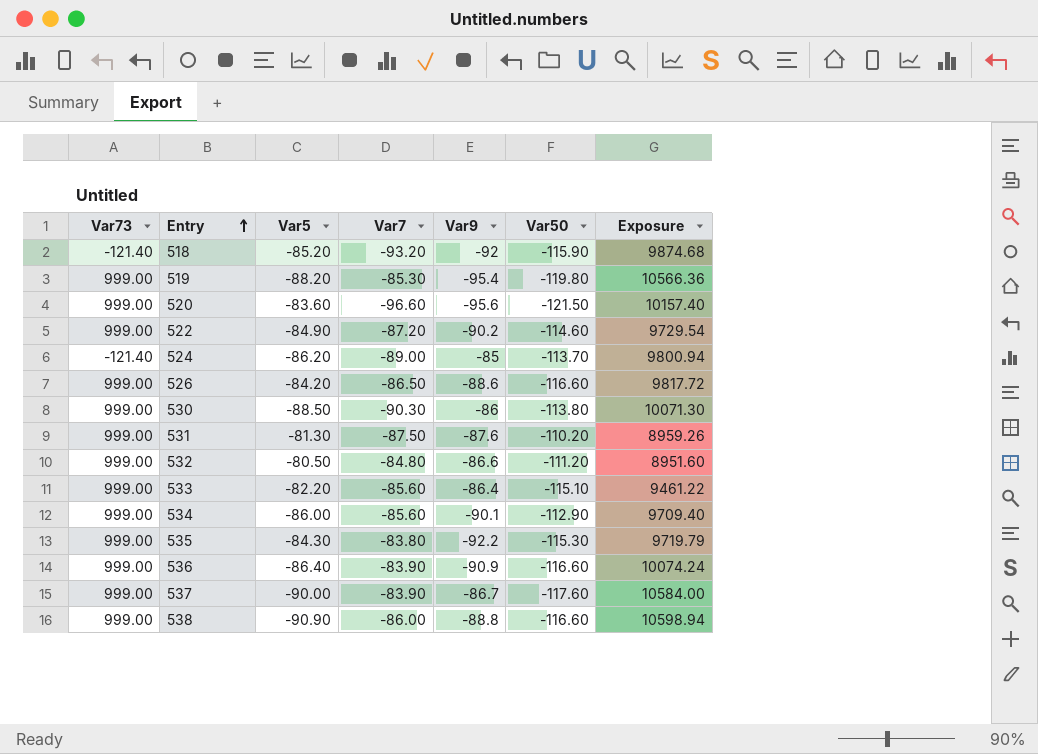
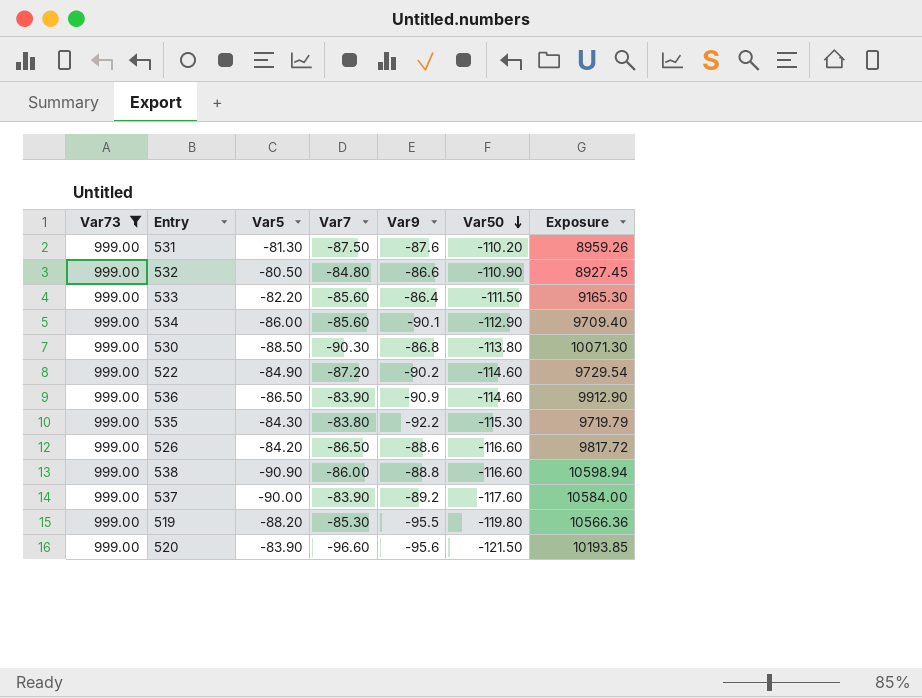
filter: none -> Var73 = 999.00
row order: Entry ascending -> Var50 descending
532 | Var50: -111.20 -> -110.90
532 | Exposure: 8951.60 -> 8927.45
533 | Var50: -115.10 -> -111.50
533 | Exposure: 9461.22 -> 9165.30
530 | Var9: -86 -> -86.8
536 | Var5: -86.40 -> -86.50
536 | Var50: -116.60 -> -114.60
536 | Exposure: 10074.24 -> 9912.90
537 | Var9: -86.7 -> -89.2
519 | Var9: -95.4 -> -95.5
520 | Var5: -83.60 -> -83.90
520 | Exposure: 10157.40 -> 10193.85

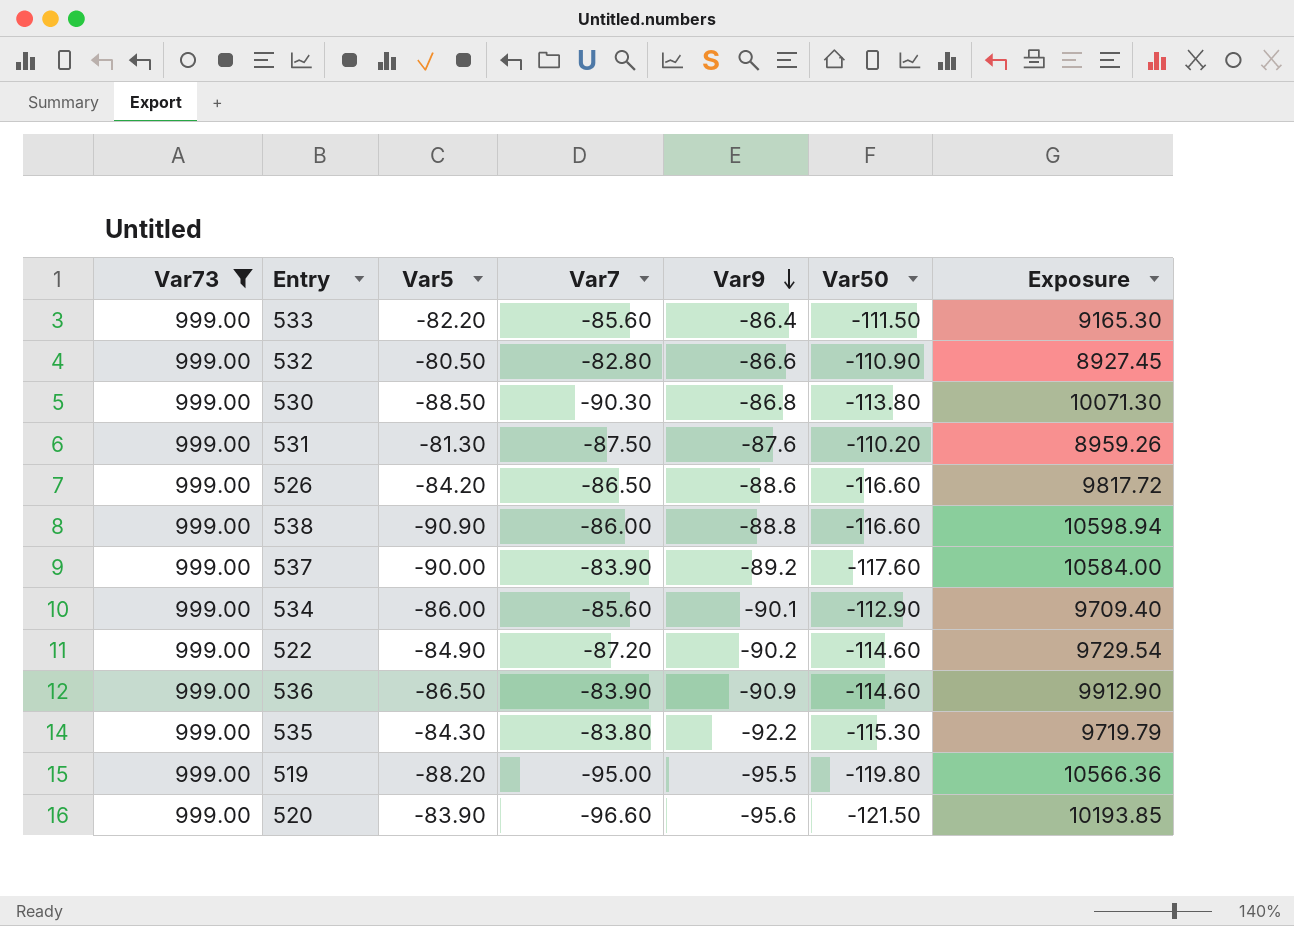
row order: Var50 descending -> Var9 descending
532 | Var7: -84.80 -> -82.80
519 | Var7: -85.30 -> -95.00

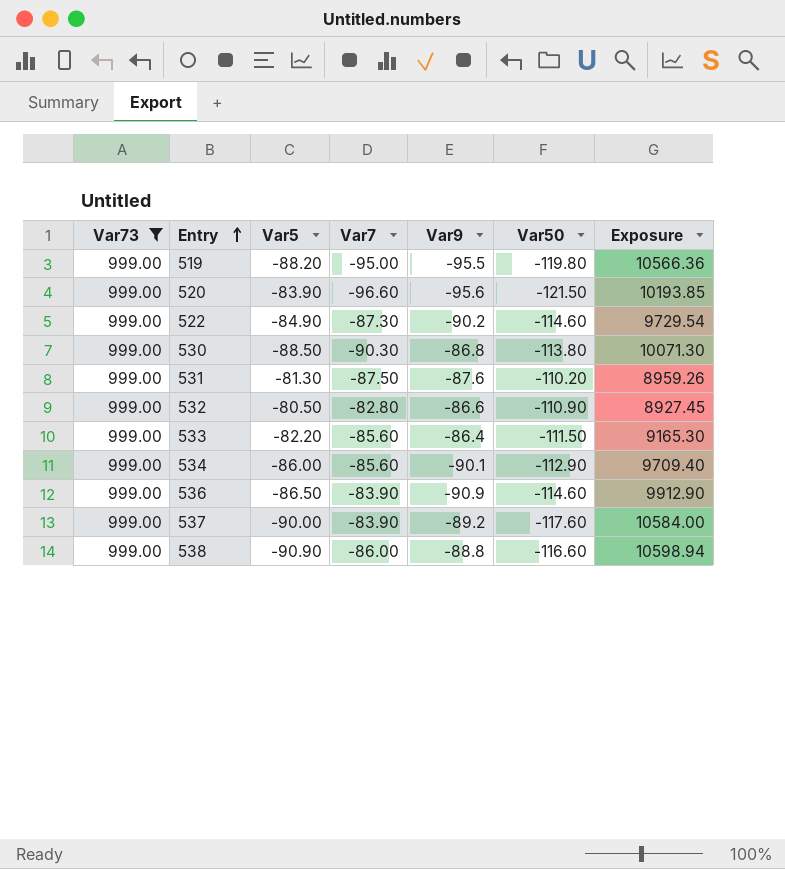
row order: Var9 descending -> Entry ascending
row 526: 999.00 | -84.20 | -86.50 | -88.6 | -116.60 | 9817.72 -> none
row 535: 999.00 | -84.30 | -83.80 | -92.2 | -115.30 | 9719.79 -> none
522 | Var7: -87.20 -> -87.30

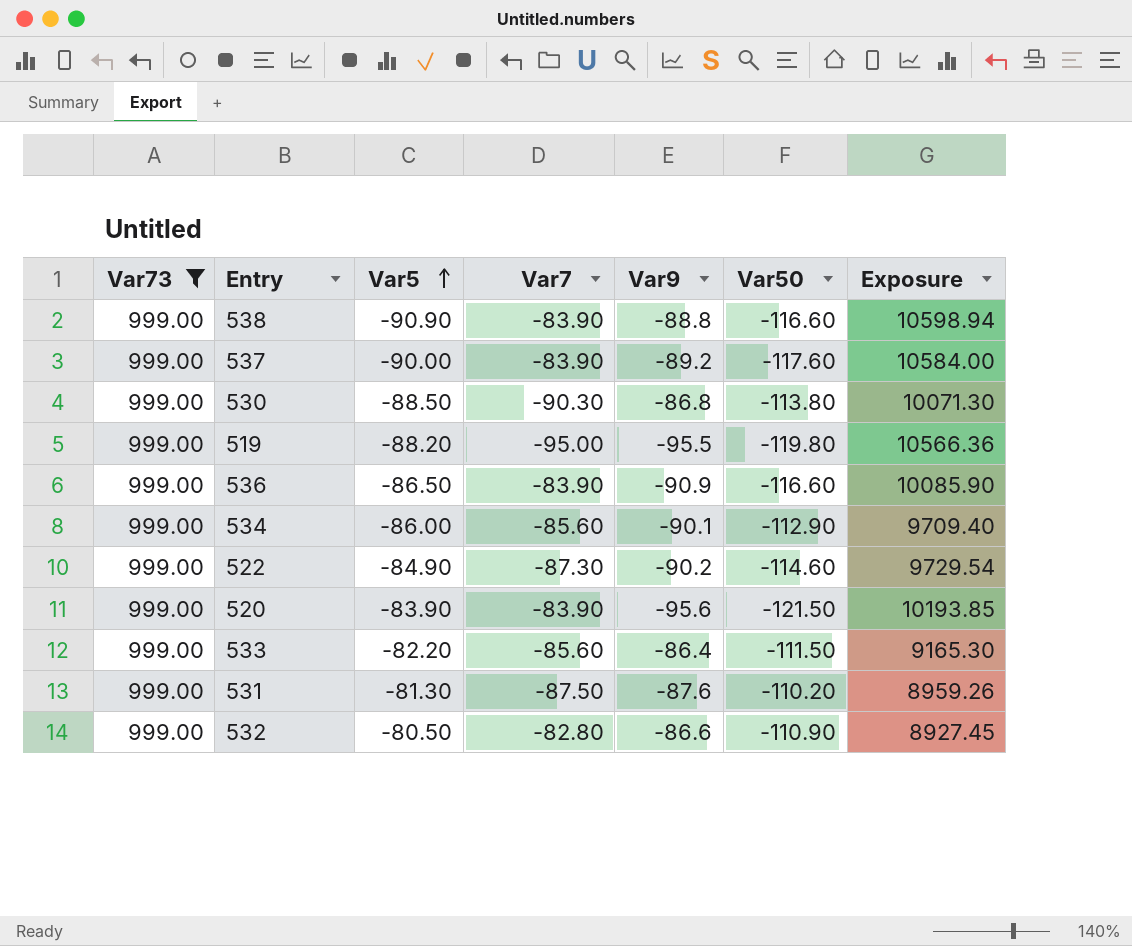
row order: Entry ascending -> Var5 ascending
538 | Var7: -86.00 -> -83.90
536 | Var50: -114.60 -> -116.60
536 | Exposure: 9912.90 -> 10085.90
520 | Var7: -96.60 -> -83.90

